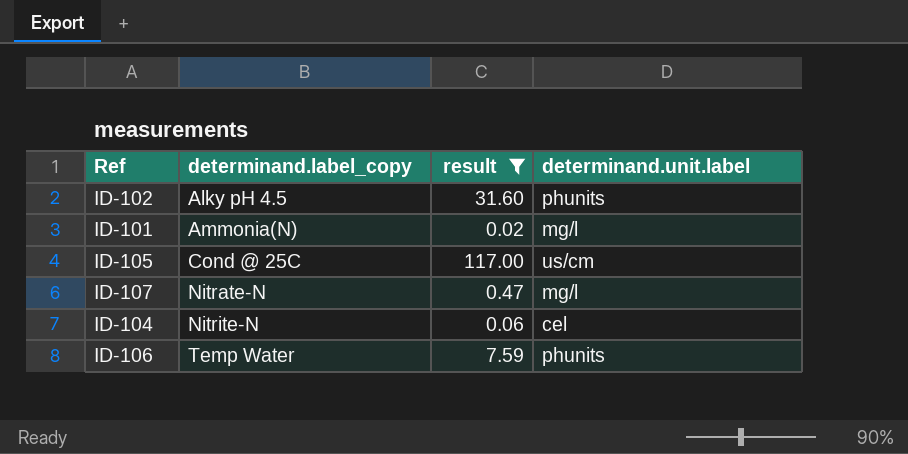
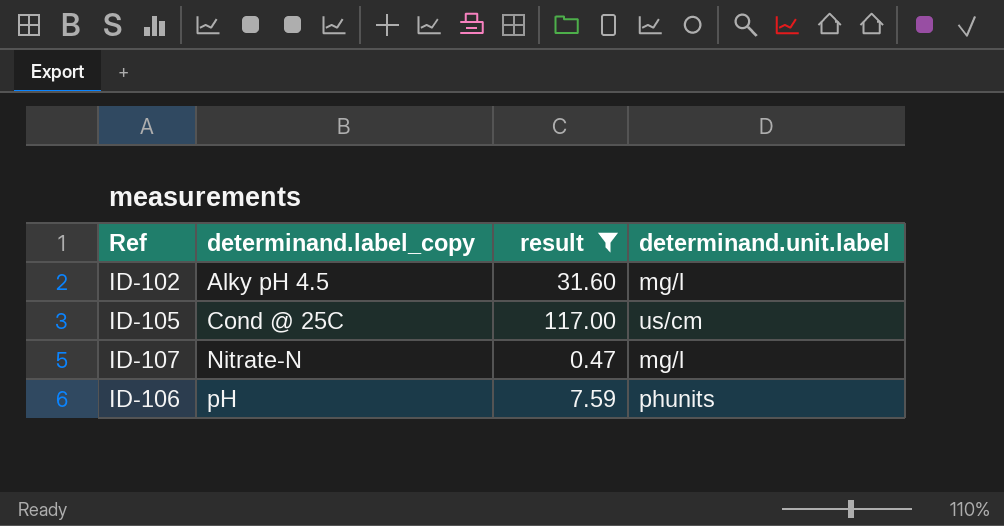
row ID-101: Ammonia(N) | 0.02 | mg/l -> none
row ID-104: Nitrite-N | 0.06 | cel -> none
ID-102 | determinand.unit.label: phunits -> mg/l
ID-106 | determinand.label_copy: Temp Water -> pH

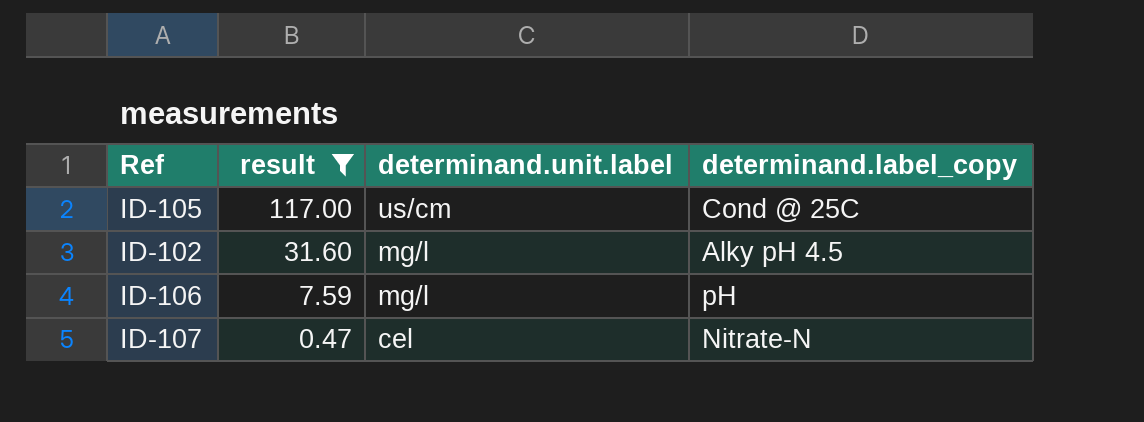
row order: determinand.label_copy ascending -> result descending
column determinand.label_copy | position: 2 -> 4
ID-106 | determinand.unit.label: phunits -> mg/l
ID-107 | determinand.unit.label: mg/l -> cel

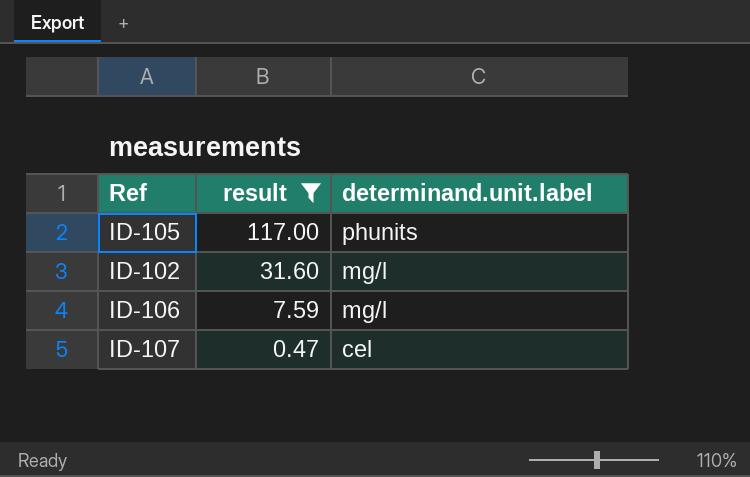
column determinand.label_copy | position: 4 -> none
ID-105 | determinand.unit.label: us/cm -> phunits

